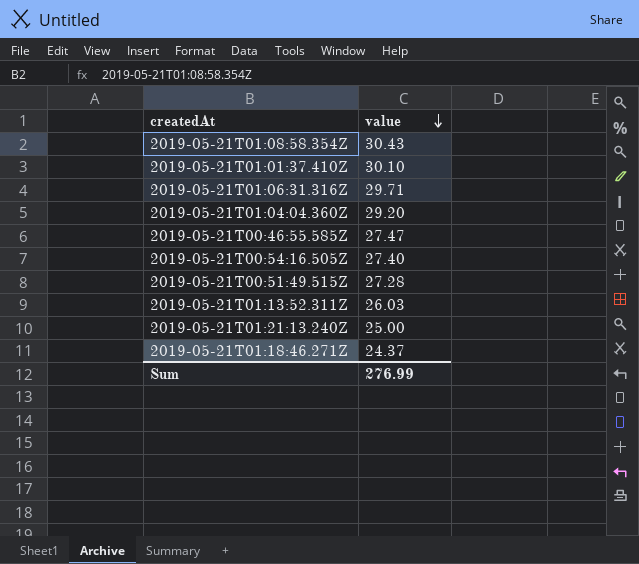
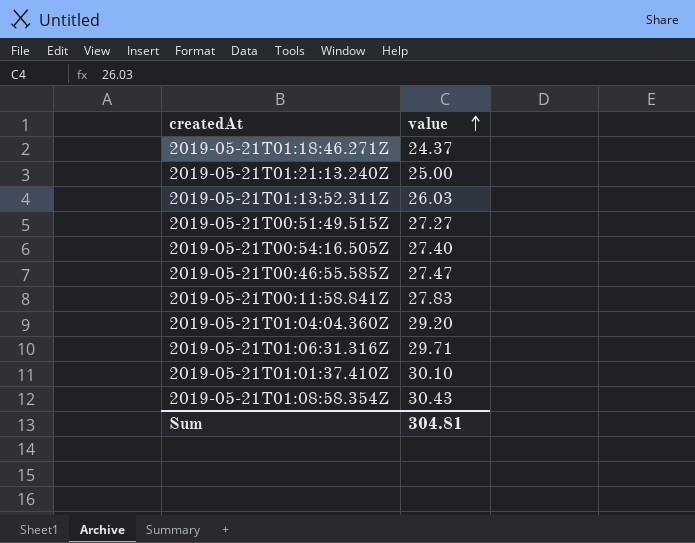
row order: value descending -> value ascending
2019-05-21T00:51:49.515Z | value: 27.28 -> 27.27
row 2019-05-21T00:11:58.841Z: none -> 27.83
Sum | value: 276.99 -> 304.81

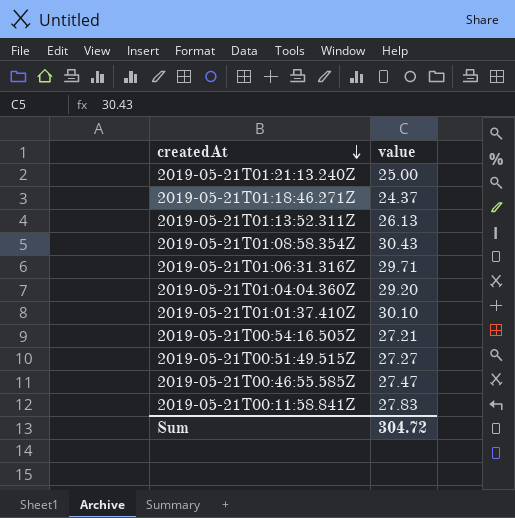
row order: value ascending -> createdAt descending
2019-05-21T01:13:52.311Z | value: 26.03 -> 26.13
2019-05-21T00:54:16.505Z | value: 27.40 -> 27.21
Sum | value: 304.81 -> 304.72

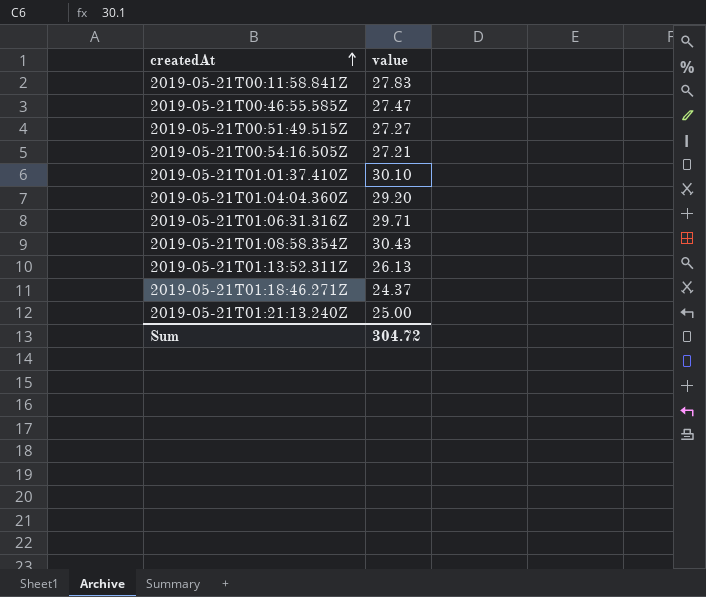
row order: createdAt descending -> createdAt ascending

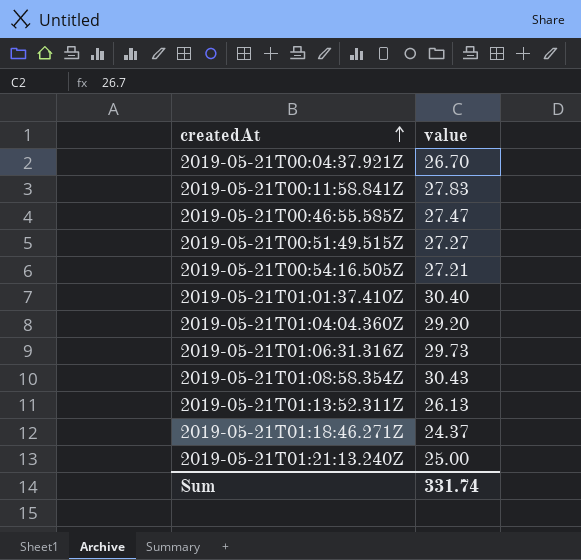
row 2019-05-21T00:04:37.921Z: none -> 26.70
2019-05-21T01:01:37.410Z | value: 30.10 -> 30.40
2019-05-21T01:06:31.316Z | value: 29.71 -> 29.73
Sum | value: 304.72 -> 331.74

